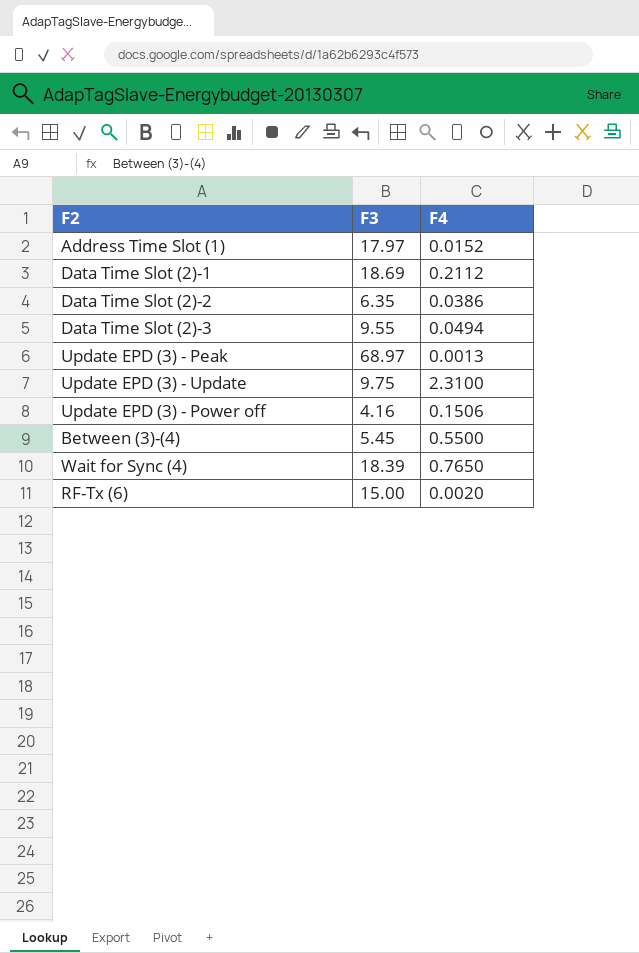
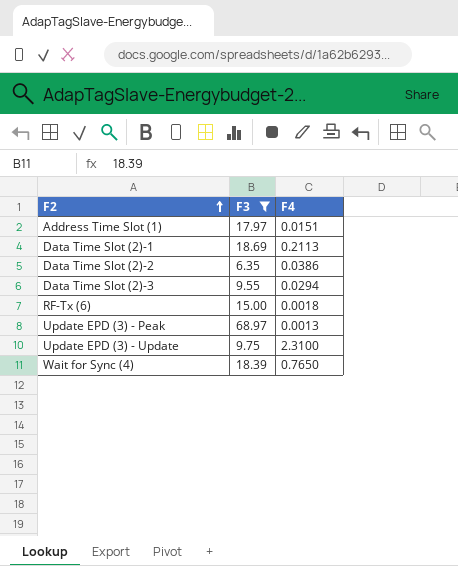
filter: none -> F3 >= 6.35
row order: none -> F2 ascending
Address Time Slot (1) | F4: 0.0152 -> 0.0151
Data Time Slot (2)-1 | F4: 0.2112 -> 0.2113
Data Time Slot (2)-3 | F4: 0.0494 -> 0.0294
RF-Tx (6) | F4: 0.0020 -> 0.0018

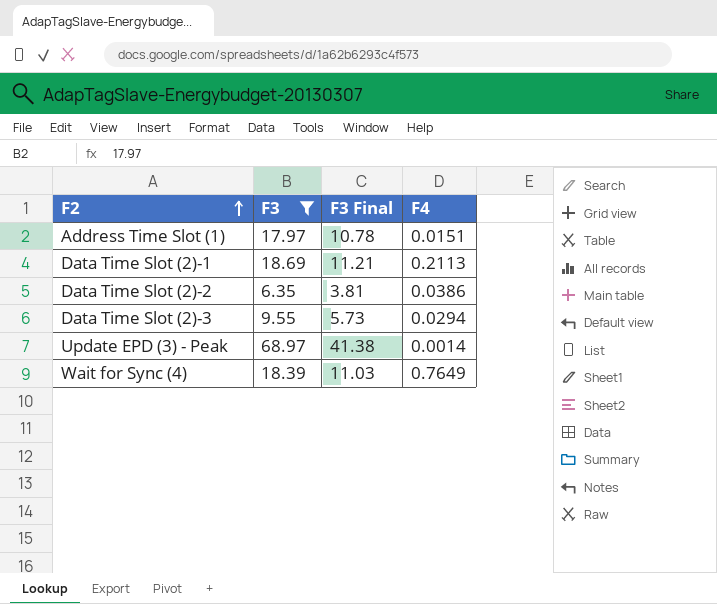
column F3 Final | formula: none -> [F3] * 0.6
row RF-Tx (6): 15.00 | 0.0018 -> none
row Update EPD (3) - Update: 9.75 | 2.3100 -> none
Update EPD (3) - Peak | F4: 0.0013 -> 0.0014
Wait for Sync (4) | F4: 0.7650 -> 0.7649

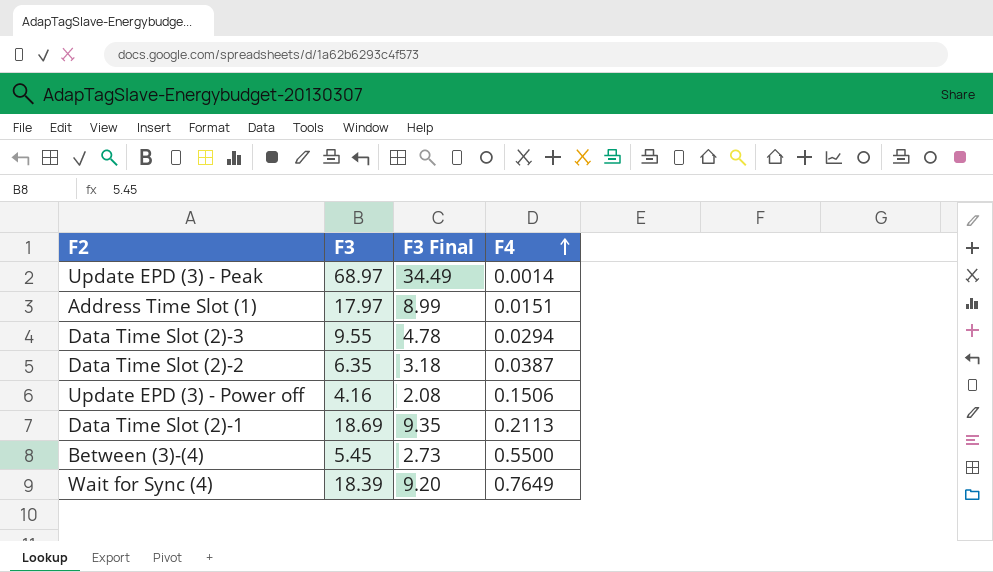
filter: F3 >= 6.35 -> none
row order: F2 ascending -> F4 ascending
column F3 Final | formula: [F3] * 0.6 -> [F3] * 0.5
Data Time Slot (2)-2 | F4: 0.0386 -> 0.0387

